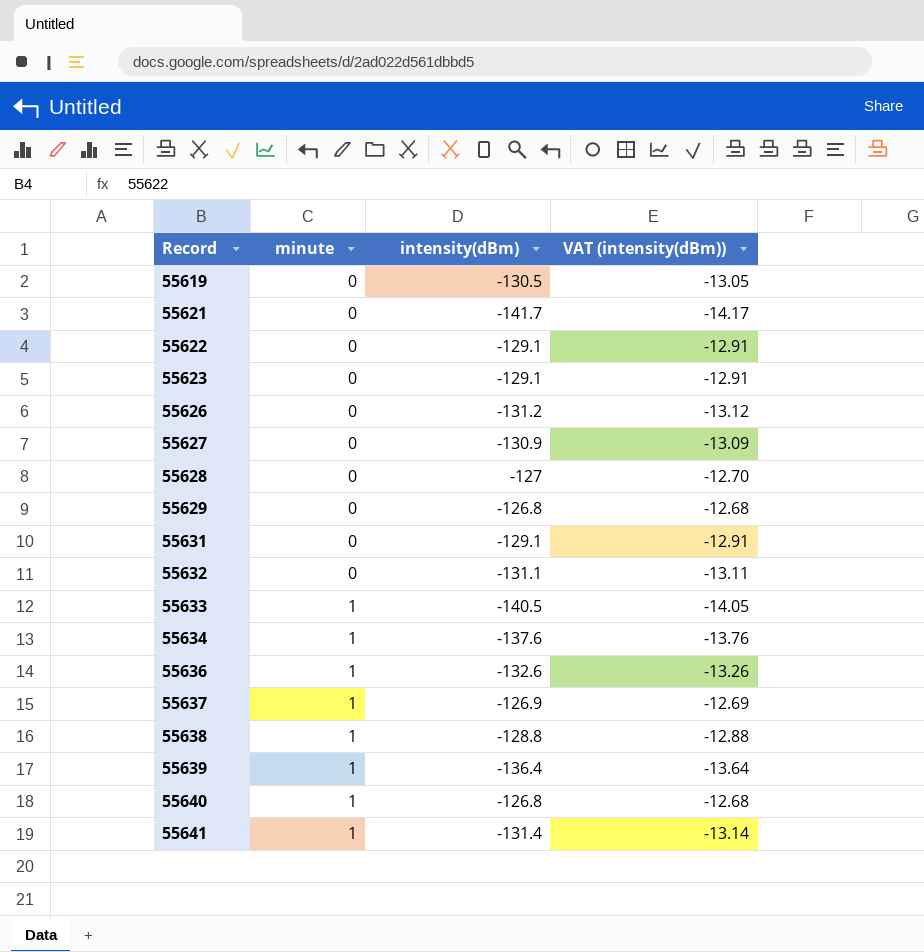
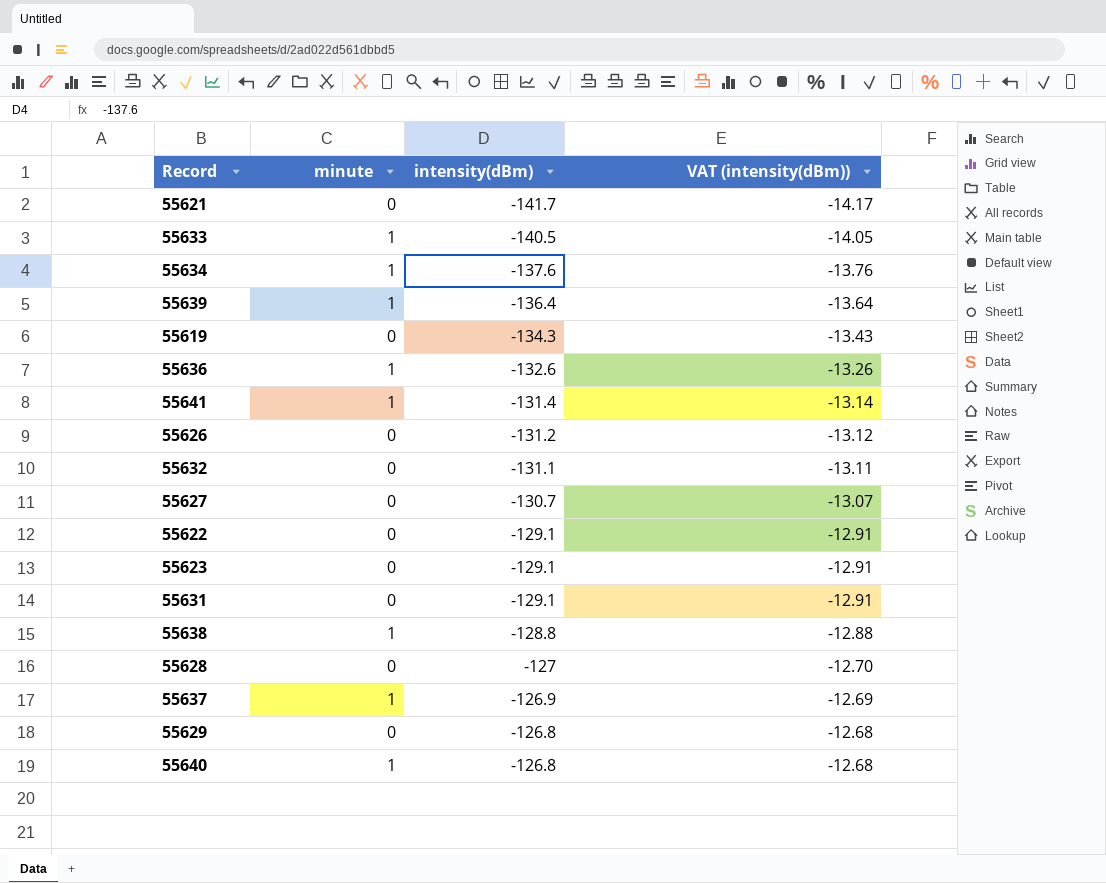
row order: Record ascending -> intensity(dBm) ascending
55619 | intensity(dBm): -130.5 -> -134.3
55619 | VAT (intensity(dBm)): -13.05 -> -13.43
55627 | intensity(dBm): -130.9 -> -130.7
55627 | VAT (intensity(dBm)): -13.09 -> -13.07

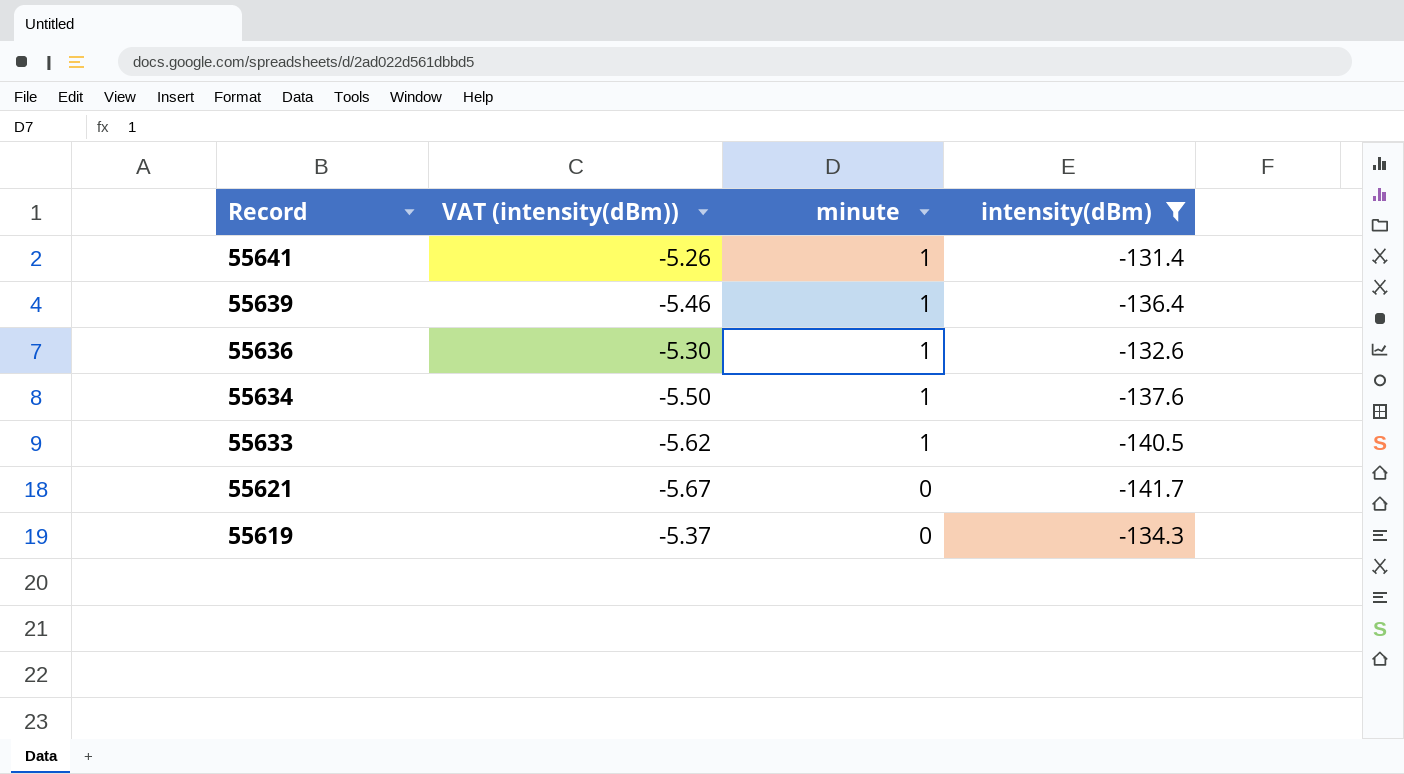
filter: none -> intensity(dBm) <= -131.4
row order: intensity(dBm) ascending -> Record descending
column VAT (intensity(dBm)) | formula: [intensity(dBm)] * 0.1 -> [intensity(dBm)] * 0.04
column VAT (intensity(dBm)) | position: 4 -> 2

